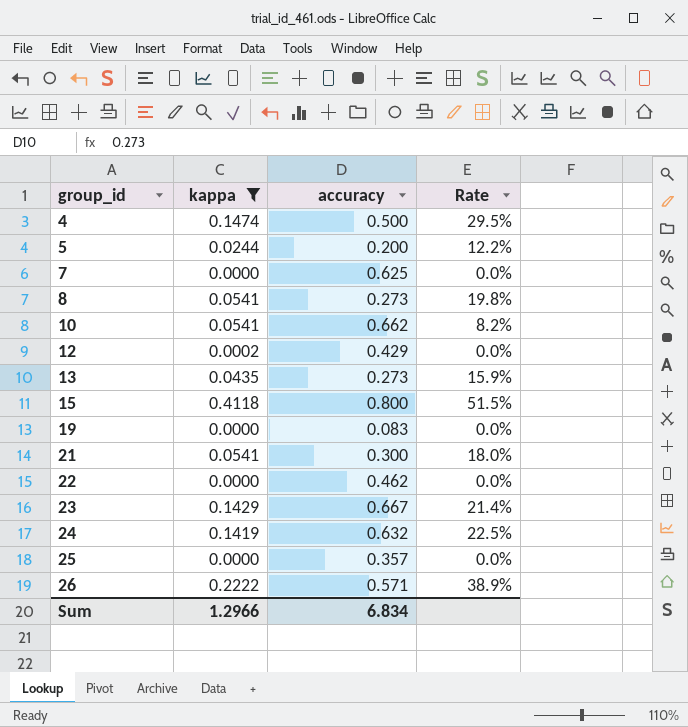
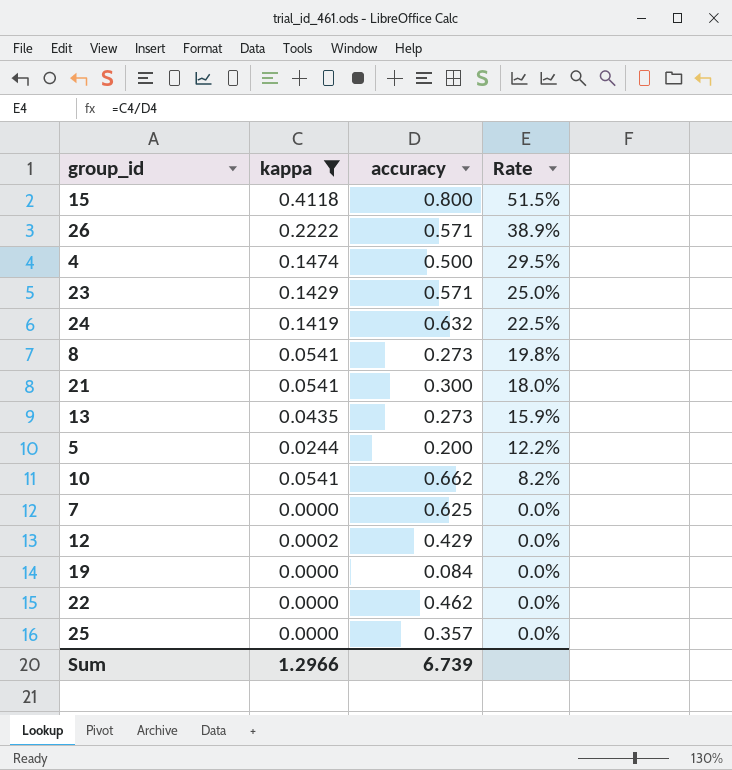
row order: group_id ascending -> Rate descending
23 | accuracy: 0.667 -> 0.571
23 | Rate: 21.4% -> 25.0%
19 | accuracy: 0.083 -> 0.084
Sum | accuracy: 6.834 -> 6.739

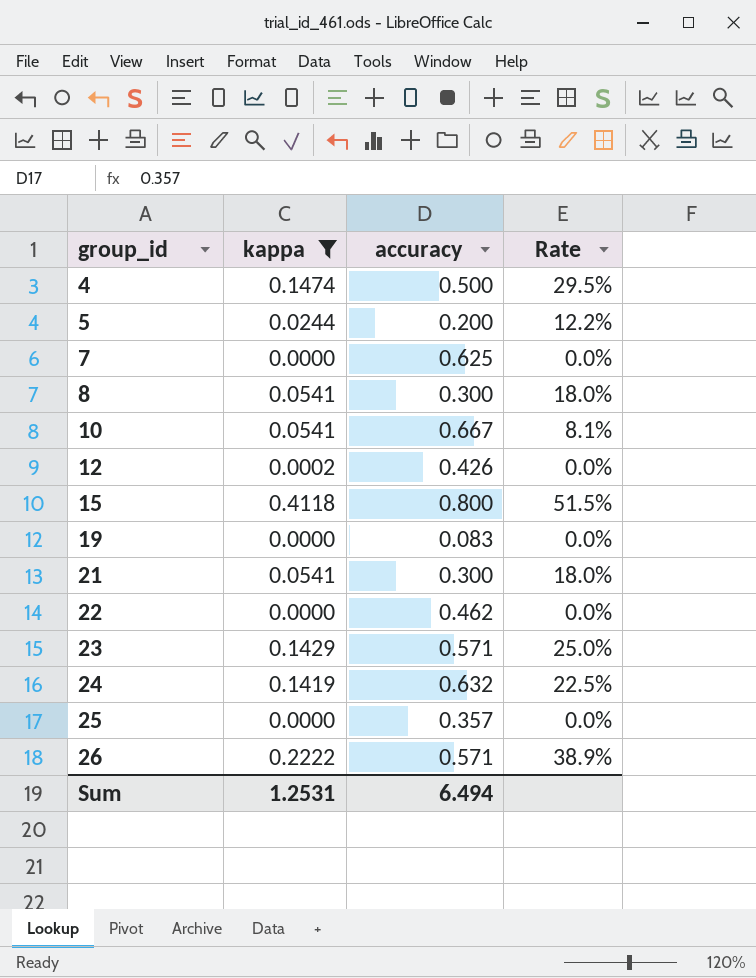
row order: Rate descending -> group_id ascending
row 13: 0.0435 | 0.273 | 15.9% -> none
8 | accuracy: 0.273 -> 0.300
8 | Rate: 19.8% -> 18.0%
10 | accuracy: 0.662 -> 0.667
10 | Rate: 8.2% -> 8.1%
12 | accuracy: 0.429 -> 0.426
19 | accuracy: 0.084 -> 0.083
Sum | kappa: 1.2966 -> 1.2531
Sum | accuracy: 6.739 -> 6.494

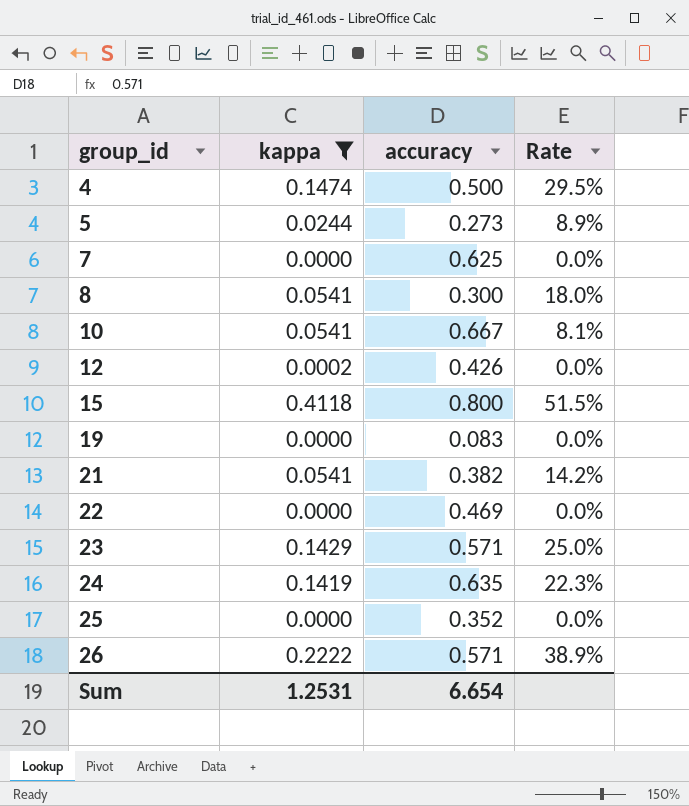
5 | accuracy: 0.200 -> 0.273
5 | Rate: 12.2% -> 8.9%
21 | accuracy: 0.300 -> 0.382
21 | Rate: 18.0% -> 14.2%
22 | accuracy: 0.462 -> 0.469
24 | accuracy: 0.632 -> 0.635
24 | Rate: 22.5% -> 22.3%
25 | accuracy: 0.357 -> 0.352
Sum | accuracy: 6.494 -> 6.654

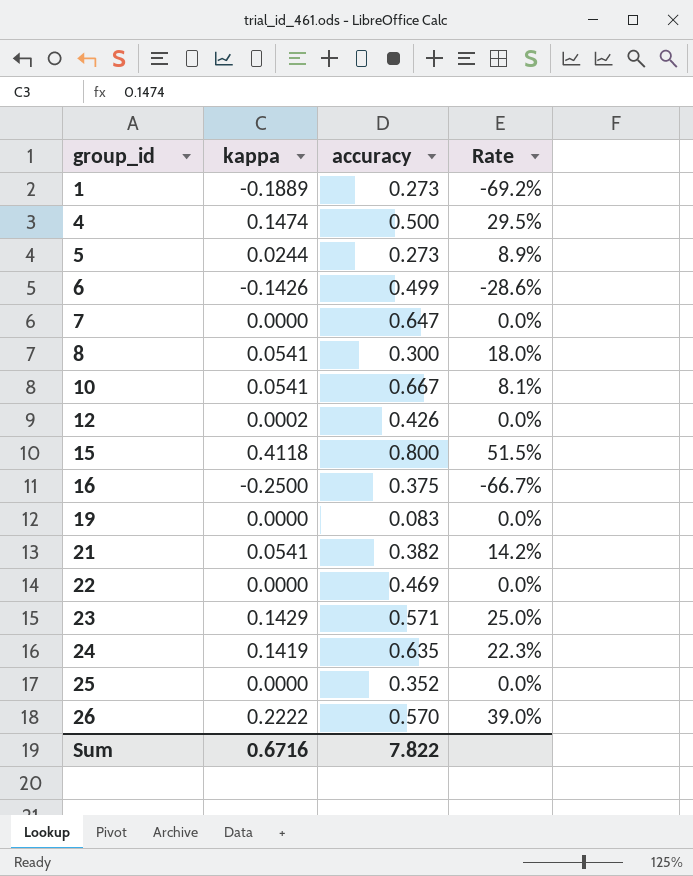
filter: kappa >= 0.0000 -> none
7 | accuracy: 0.625 -> 0.647
26 | accuracy: 0.571 -> 0.570
26 | Rate: 38.9% -> 39.0%
Sum | kappa: 1.2531 -> 0.6716
Sum | accuracy: 6.654 -> 7.822

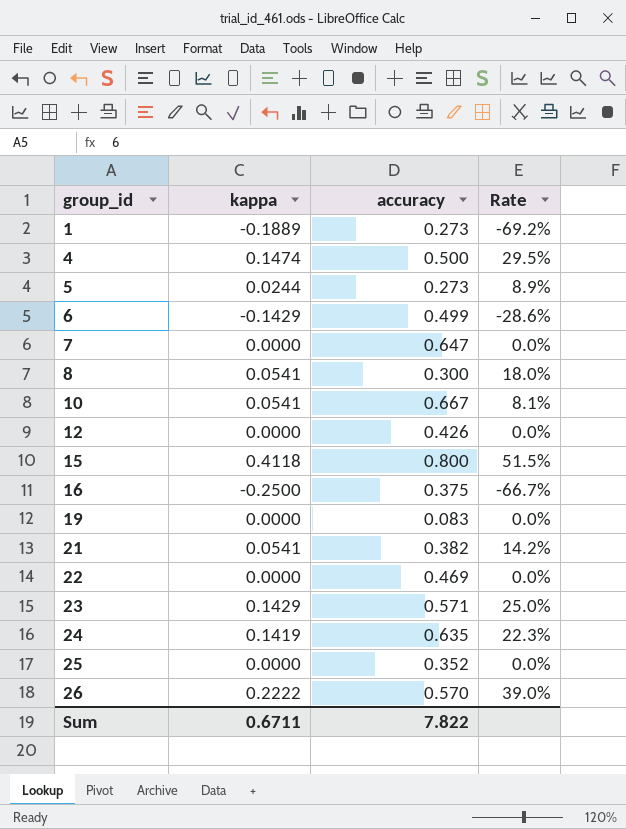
6 | kappa: -0.1426 -> -0.1429
12 | kappa: 0.0002 -> 0.0000
Sum | kappa: 0.6716 -> 0.6711

